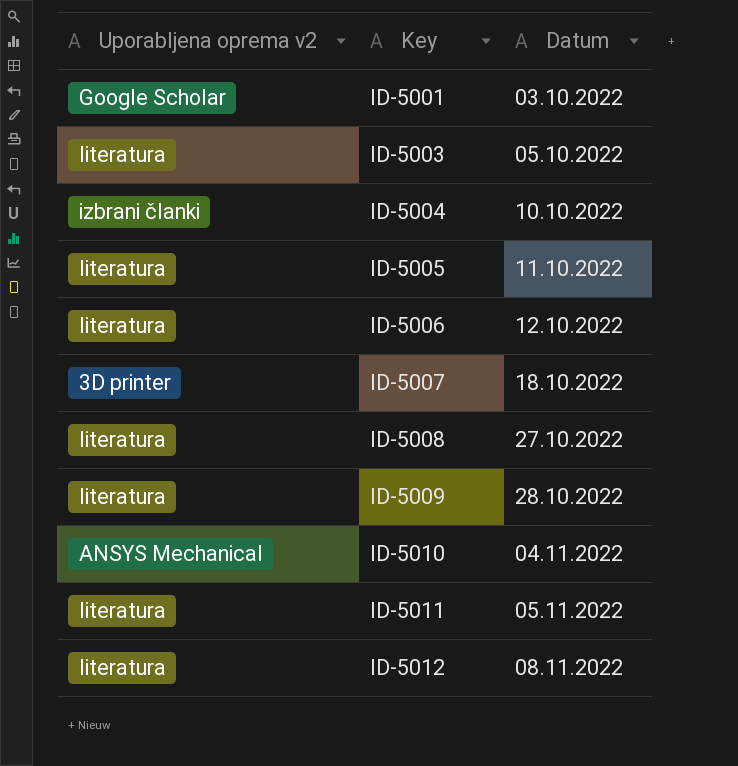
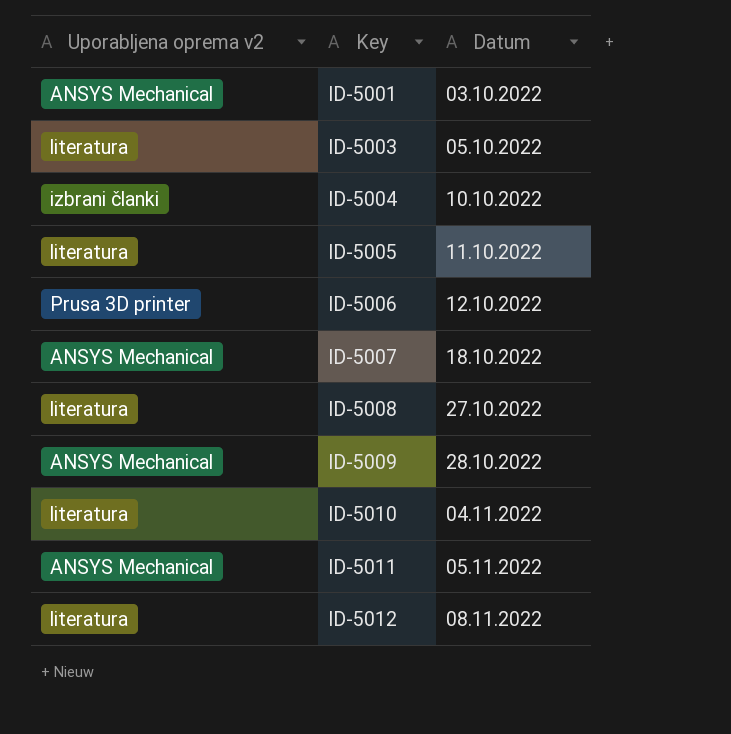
ID-5001 | Uporabljena oprema v2: Google Scholar -> ANSYS Mechanical
ID-5006 | Uporabljena oprema v2: literatura -> Prusa 3D printer
ID-5007 | Uporabljena oprema v2: 3D printer -> ANSYS Mechanical
ID-5009 | Uporabljena oprema v2: literatura -> ANSYS Mechanical
ID-5010 | Uporabljena oprema v2: ANSYS Mechanical -> literatura
ID-5011 | Uporabljena oprema v2: literatura -> ANSYS Mechanical

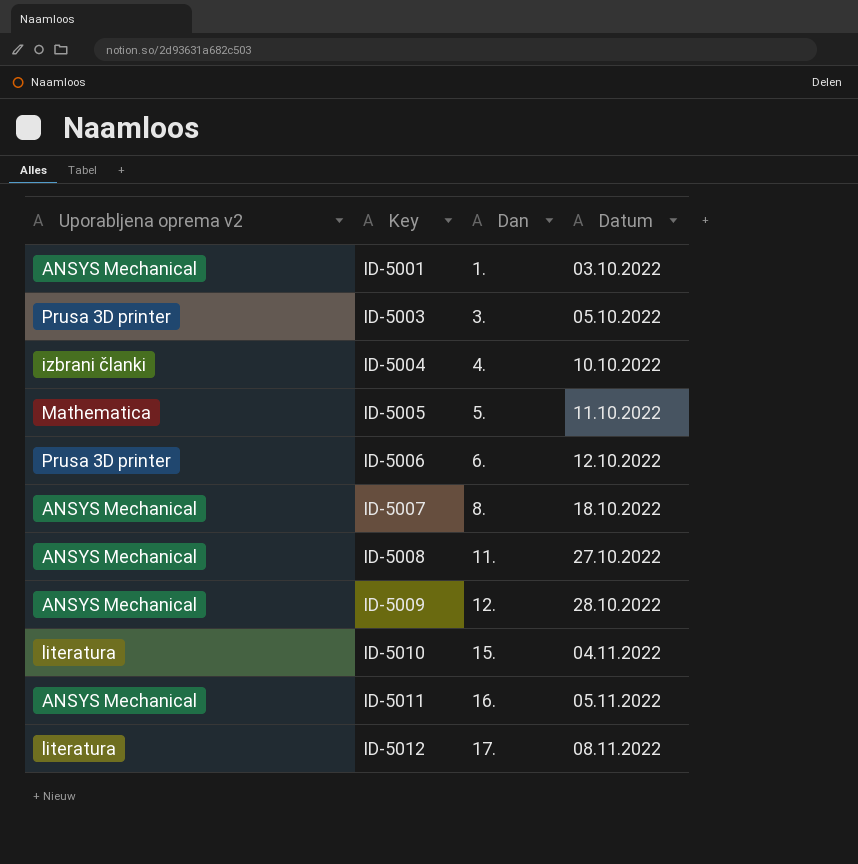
column Dan | position: none -> 3
ID-5003 | Uporabljena oprema v2: literatura -> Prusa 3D printer
ID-5005 | Uporabljena oprema v2: literatura -> Mathematica
ID-5008 | Uporabljena oprema v2: literatura -> ANSYS Mechanical

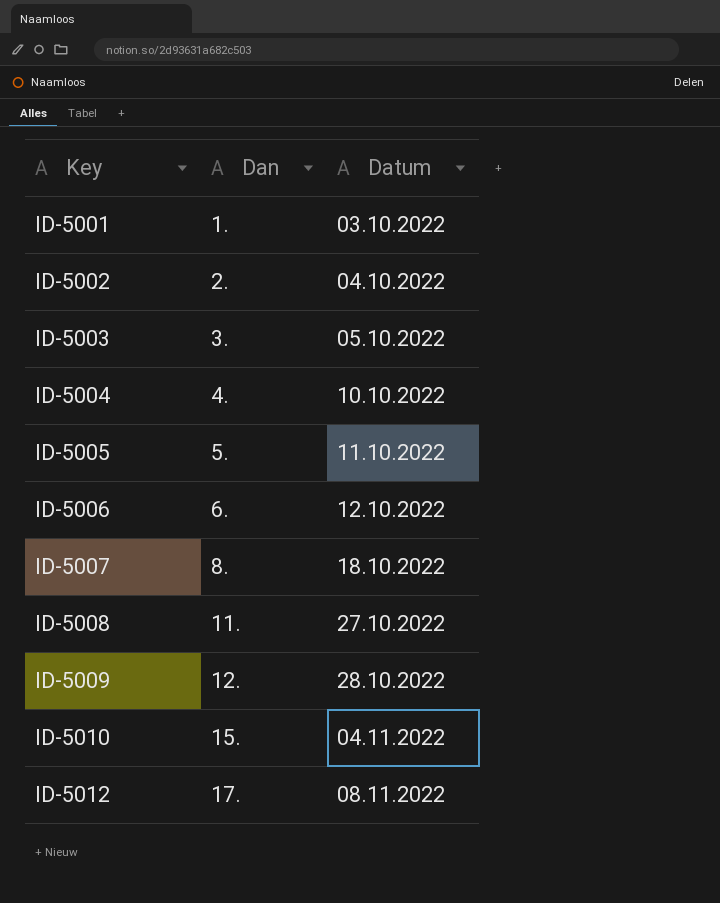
column Uporabljena oprema v2 | position: 1 -> none
row ID-5011: ANSYS Mechanical | 16. | 05.11.2022 -> none
row ID-5002: none -> 2. | 04.10.2022

